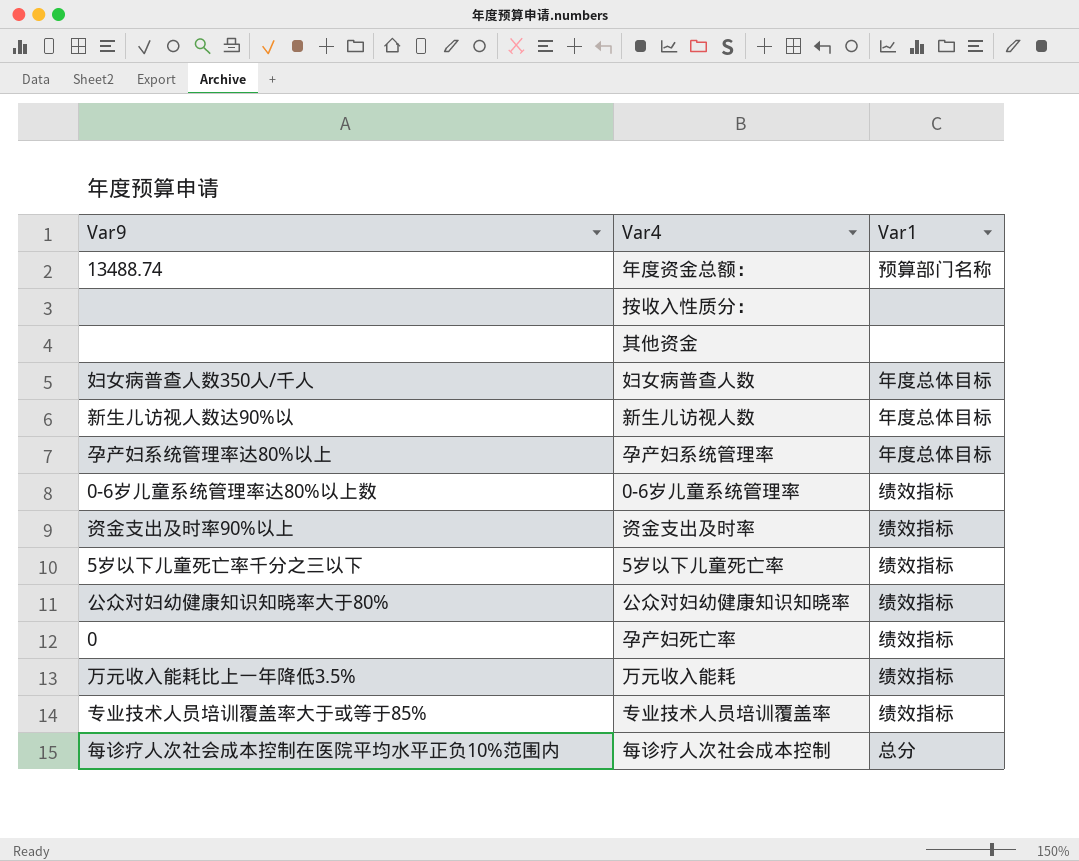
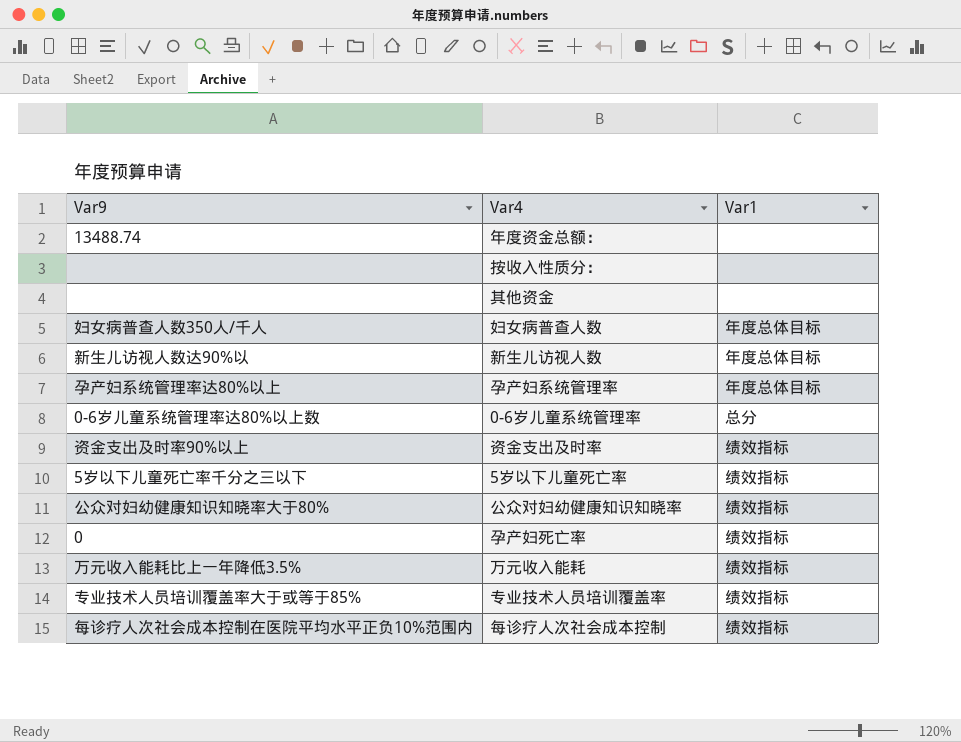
年度资金总额： | Var1: 预算部门名称 -> none
0-6岁儿童系统管理率 | Var1: 绩效指标 -> 总分
每诊疗人次社会成本控制 | Var1: 总分 -> 绩效指标

